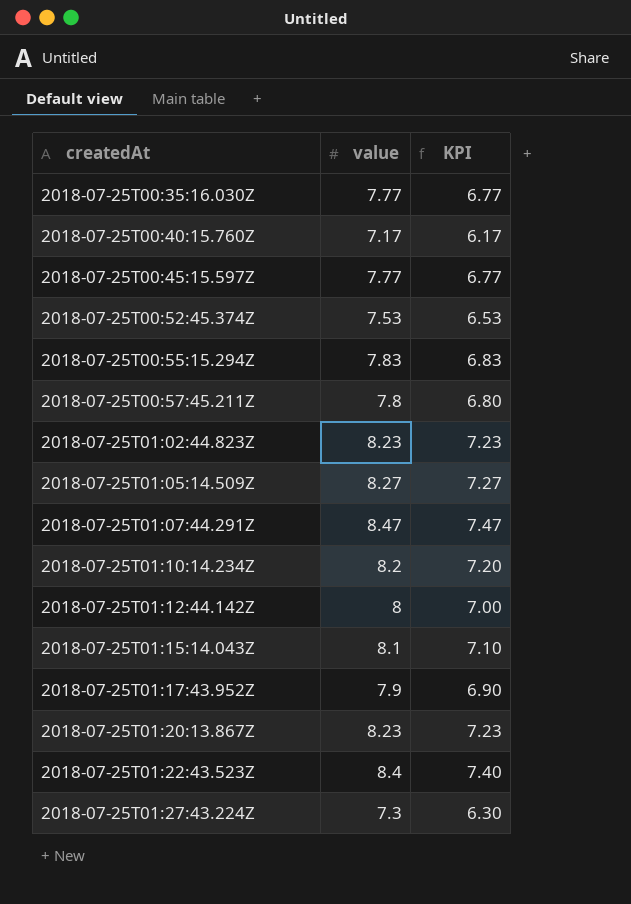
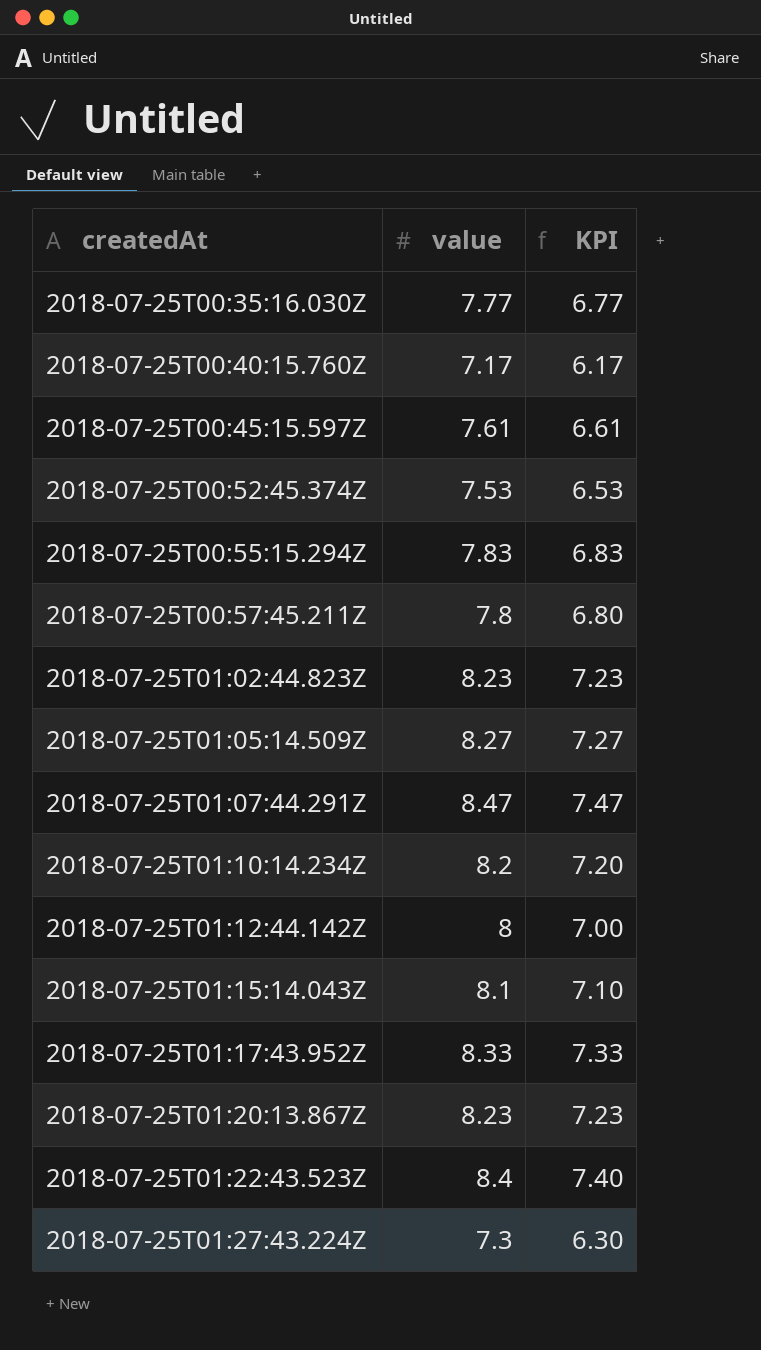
2018-07-25T00:45:15.597Z | value: 7.77 -> 7.61
2018-07-25T00:45:15.597Z | KPI: 6.77 -> 6.61
2018-07-25T01:17:43.952Z | value: 7.9 -> 8.33
2018-07-25T01:17:43.952Z | KPI: 6.90 -> 7.33

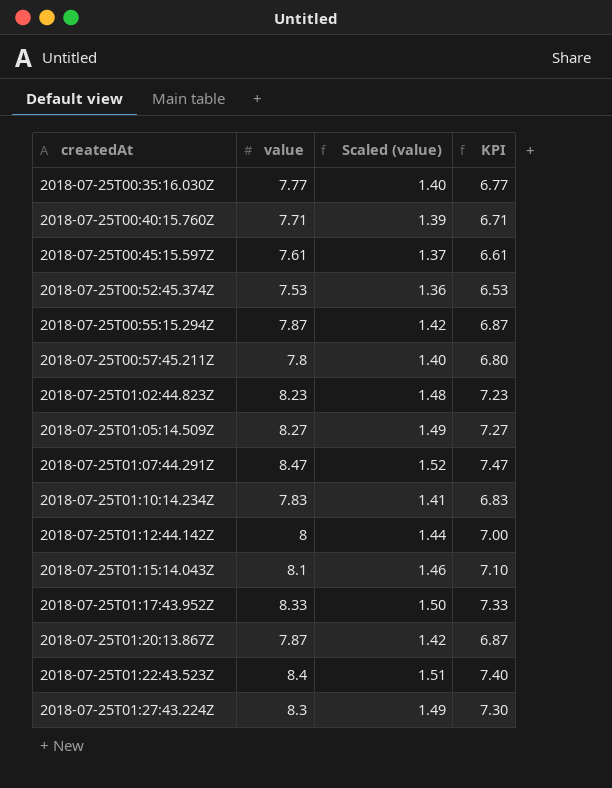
column Scaled (value) | formula: none -> [value] * 0.18
2018-07-25T00:40:15.760Z | value: 7.17 -> 7.71
2018-07-25T00:40:15.760Z | KPI: 6.17 -> 6.71
2018-07-25T00:55:15.294Z | value: 7.83 -> 7.87
2018-07-25T00:55:15.294Z | KPI: 6.83 -> 6.87
2018-07-25T01:10:14.234Z | value: 8.2 -> 7.83
2018-07-25T01:10:14.234Z | KPI: 7.20 -> 6.83
2018-07-25T01:20:13.867Z | value: 8.23 -> 7.87
2018-07-25T01:20:13.867Z | KPI: 7.23 -> 6.87
2018-07-25T01:27:43.224Z | value: 7.3 -> 8.3
2018-07-25T01:27:43.224Z | KPI: 6.30 -> 7.30

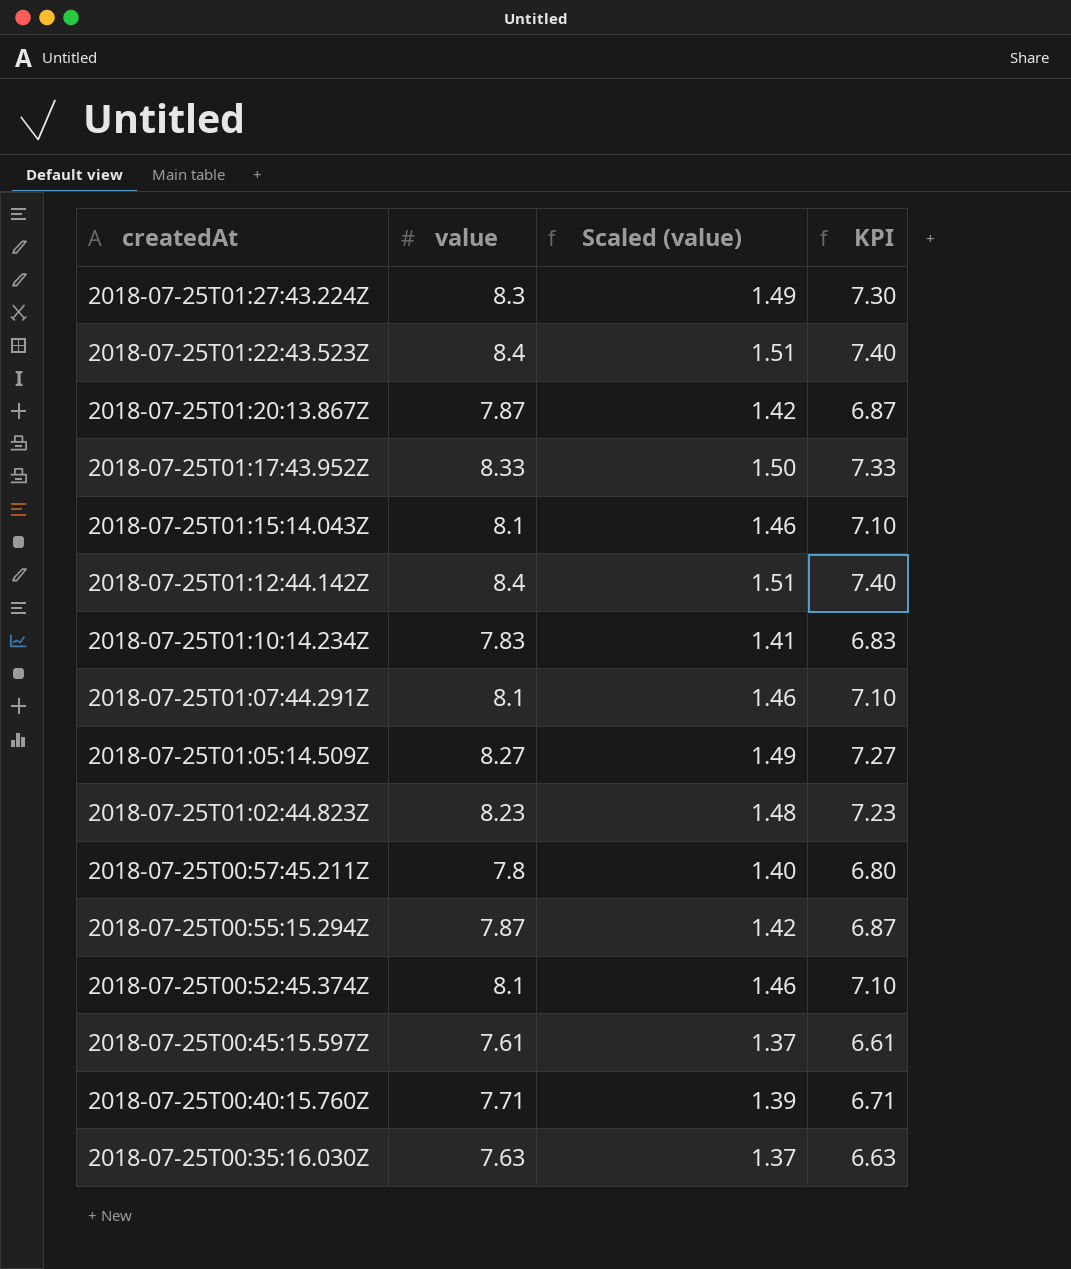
row order: createdAt ascending -> createdAt descending
2018-07-25T01:12:44.142Z | value: 8 -> 8.4
2018-07-25T01:12:44.142Z | Scaled (value): 1.44 -> 1.51
2018-07-25T01:12:44.142Z | KPI: 7.00 -> 7.40
2018-07-25T01:07:44.291Z | value: 8.47 -> 8.1
2018-07-25T01:07:44.291Z | Scaled (value): 1.52 -> 1.46
2018-07-25T01:07:44.291Z | KPI: 7.47 -> 7.10
2018-07-25T00:52:45.374Z | value: 7.53 -> 8.1
2018-07-25T00:52:45.374Z | Scaled (value): 1.36 -> 1.46
2018-07-25T00:52:45.374Z | KPI: 6.53 -> 7.10
2018-07-25T00:35:16.030Z | value: 7.77 -> 7.63
2018-07-25T00:35:16.030Z | Scaled (value): 1.40 -> 1.37
2018-07-25T00:35:16.030Z | KPI: 6.77 -> 6.63

